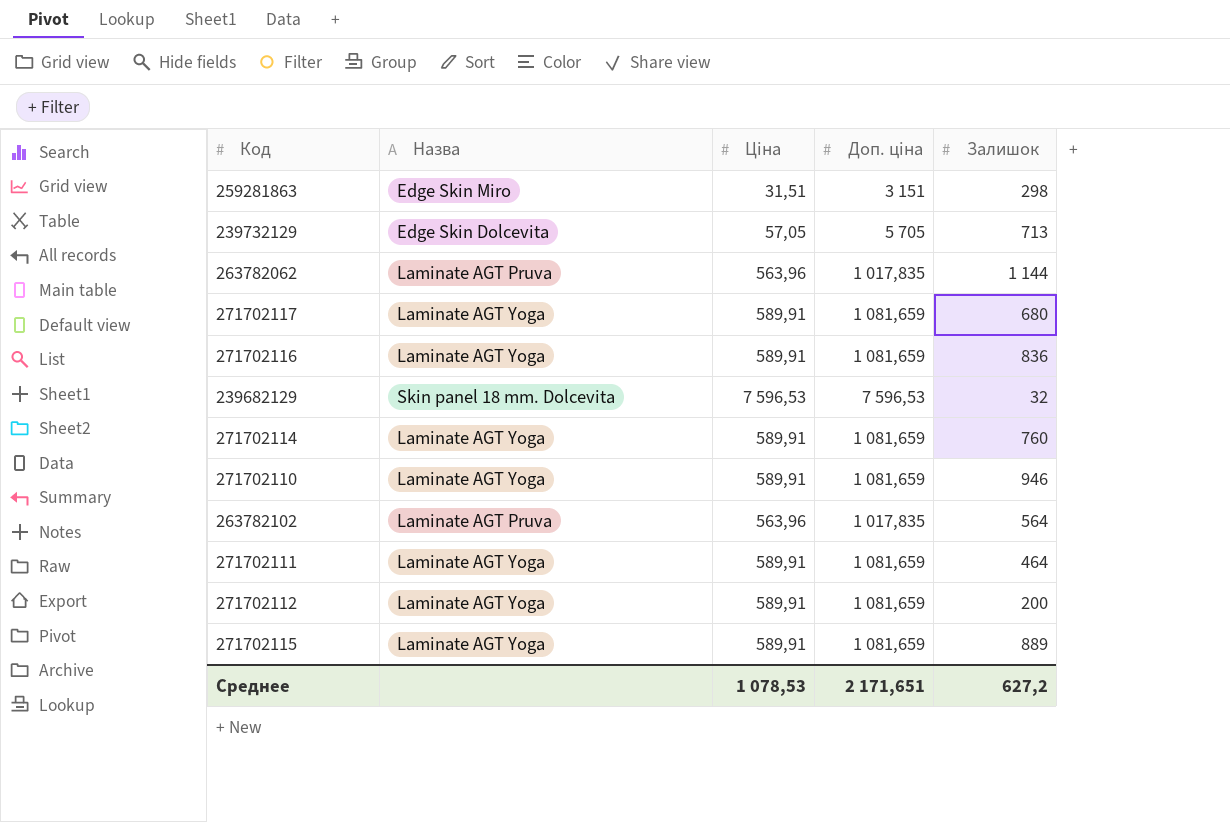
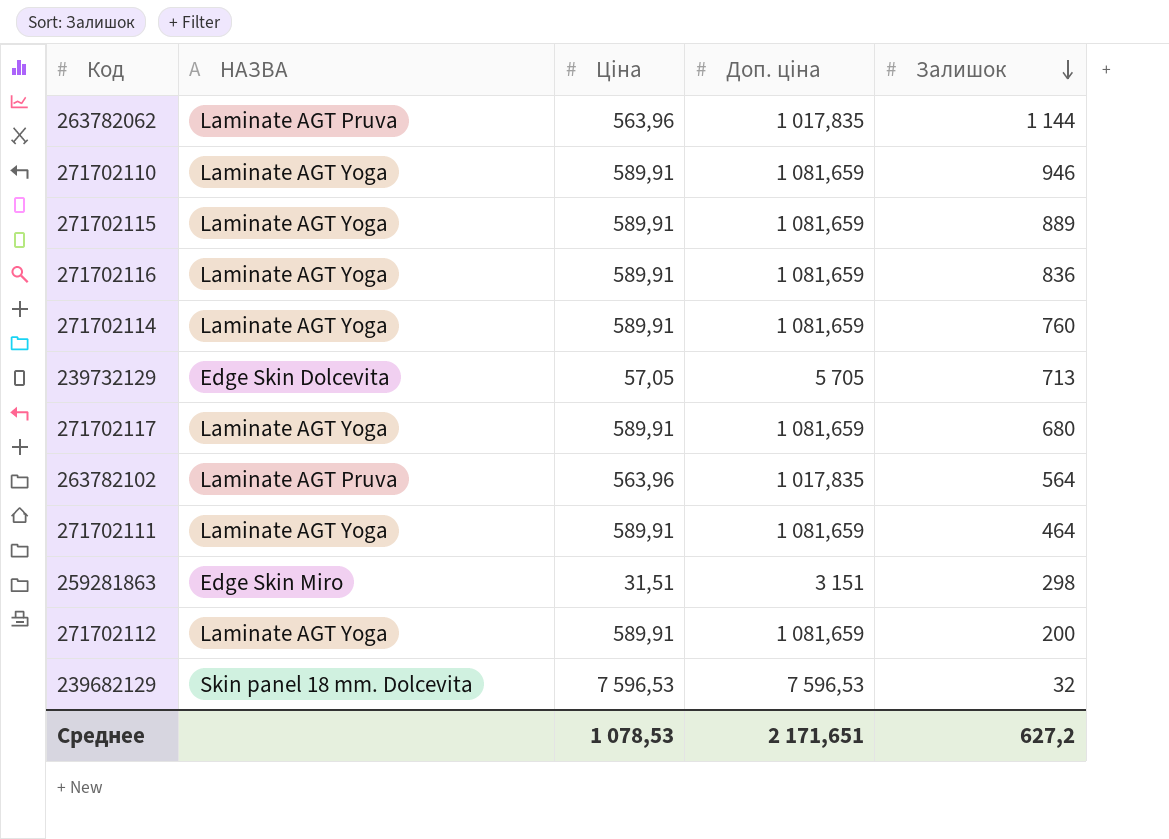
row order: none -> Залишок descending
column name: Назва -> НАЗВА

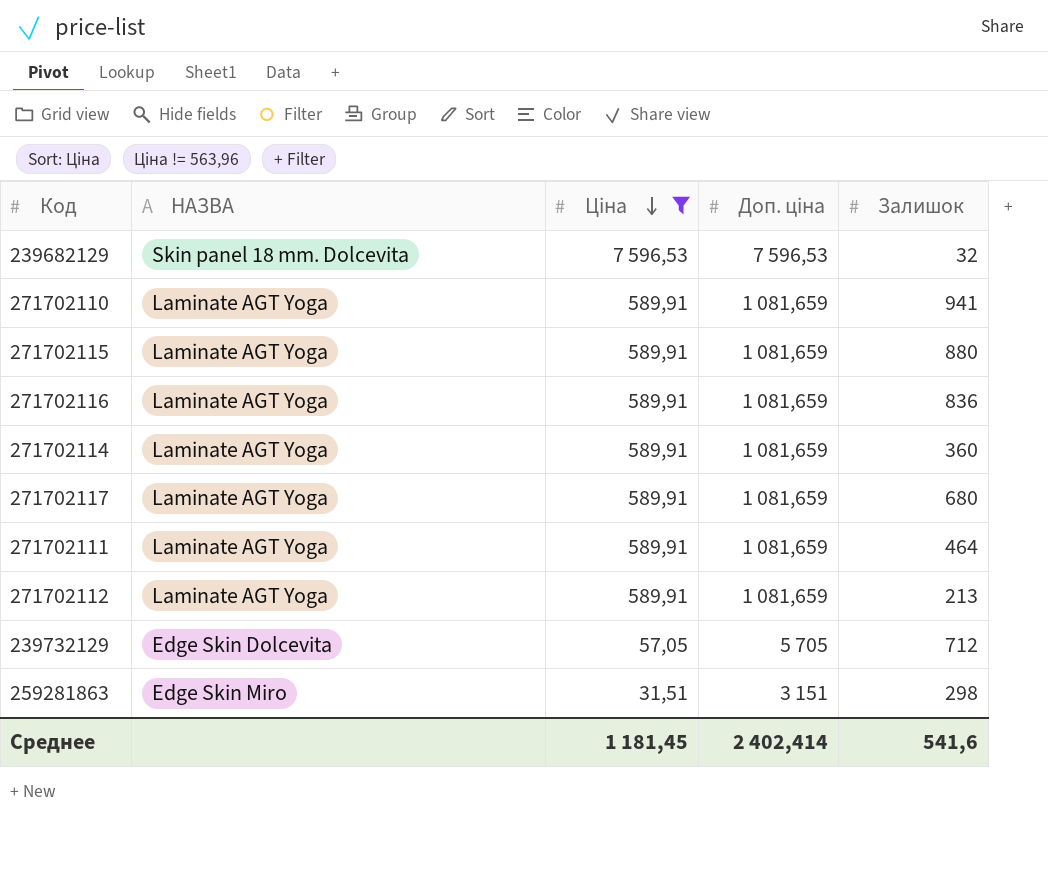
filter: none -> Ціна != 563,96
row order: Залишок descending -> Ціна descending
271702110 | Залишок: 946 -> 941
271702115 | Залишок: 889 -> 880
271702114 | Залишок: 760 -> 360
271702112 | Залишок: 200 -> 213
239732129 | Залишок: 713 -> 712
Среднее | Ціна: 1 078,53 -> 1 181,45
Среднее | Доп. ціна: 2 171,651 -> 2 402,414
Среднее | Залишок: 627,2 -> 541,6

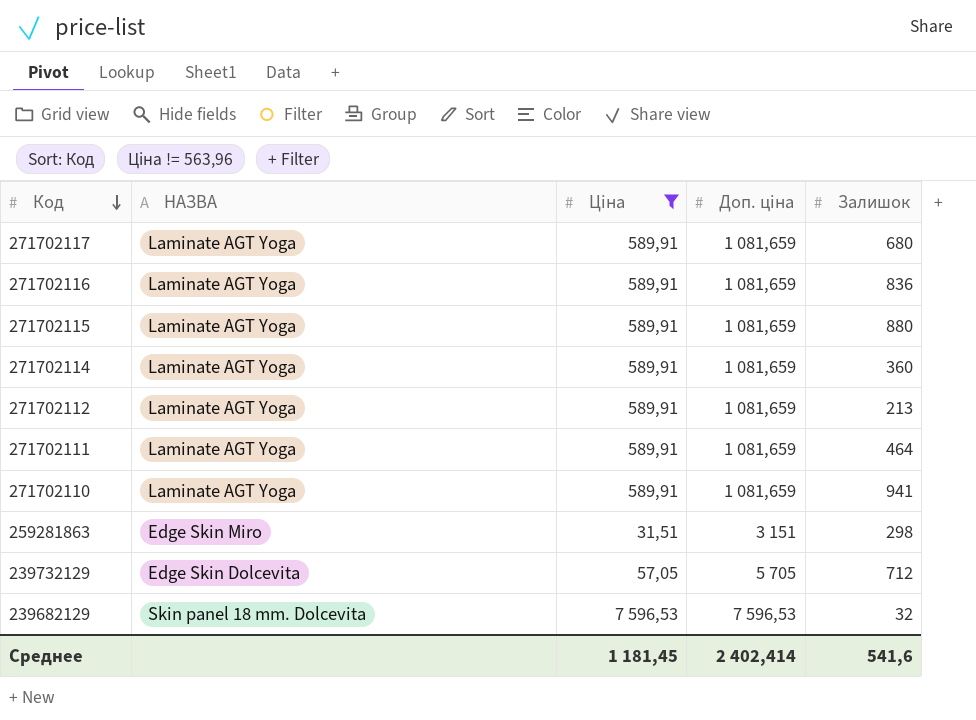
row order: Ціна descending -> Код descending

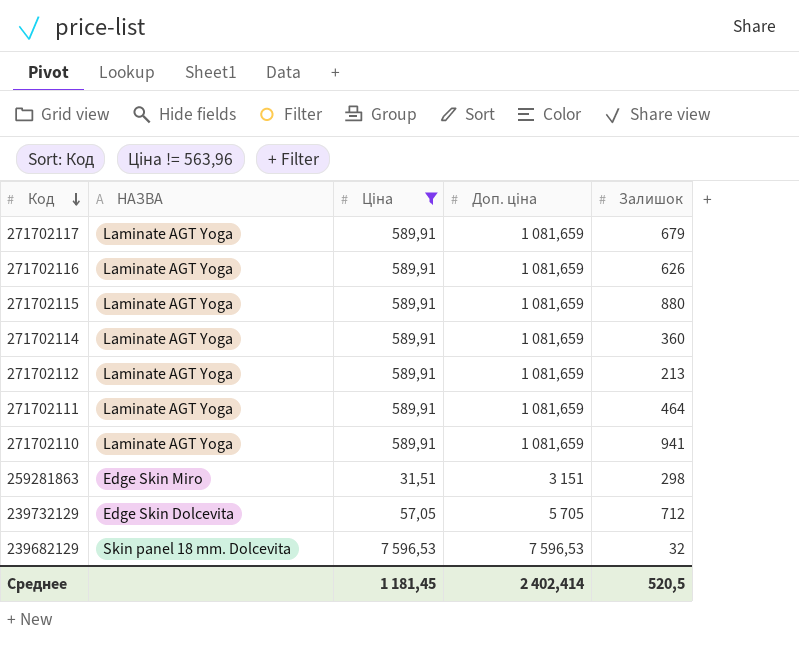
271702117 | Залишок: 680 -> 679
271702116 | Залишок: 836 -> 626
Среднее | Залишок: 541,6 -> 520,5

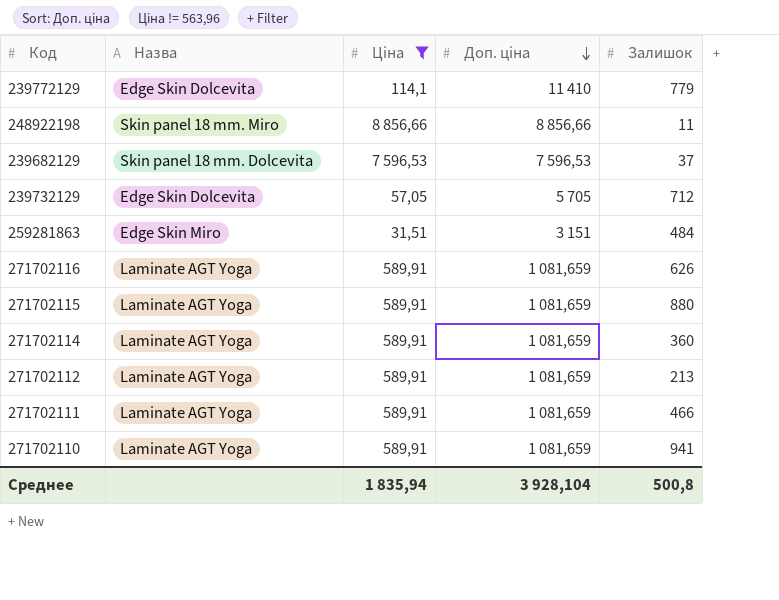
row order: Код descending -> Доп. ціна descending
column name: НАЗВА -> Назва
row 271702117: Laminate AGT Yoga | 589,91 | 1 081,659 | 679 -> none
row 239772129: none -> Edge Skin Dolcevita | 114,1 | 11 410 | 779
row 248922198: none -> Skin panel 18 mm. Miro | 8 856,66 | 8 856,66 | 11
239682129 | Залишок: 32 -> 37
259281863 | Залишок: 298 -> 484
271702111 | Залишок: 464 -> 466
Среднее | Ціна: 1 181,45 -> 1 835,94
Среднее | Доп. ціна: 2 402,414 -> 3 928,104
Среднее | Залишок: 520,5 -> 500,8

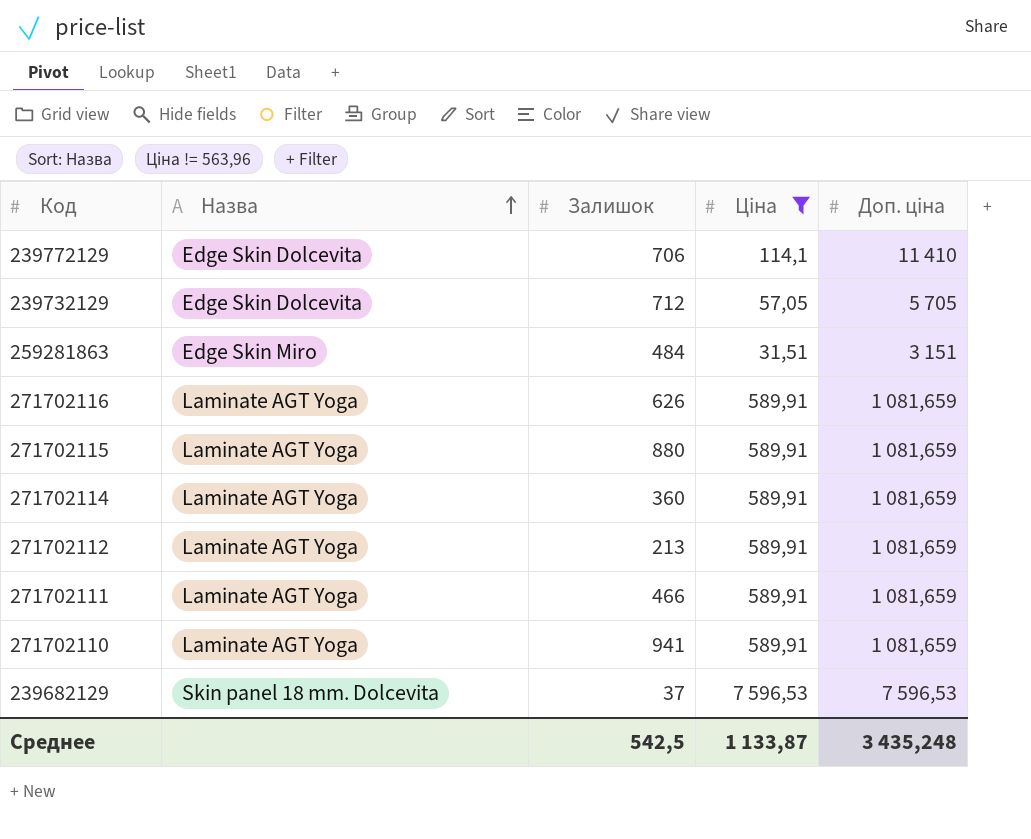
row order: Доп. ціна descending -> Назва ascending
column Залишок | position: 5 -> 3
row 248922198: Skin panel 18 mm. Miro | 8 856,66 | 8 856,66 | 11 -> none
239772129 | Залишок: 779 -> 706
Среднее | Залишок: 500,8 -> 542,5
Среднее | Ціна: 1 835,94 -> 1 133,87
Среднее | Доп. ціна: 3 928,104 -> 3 435,248

